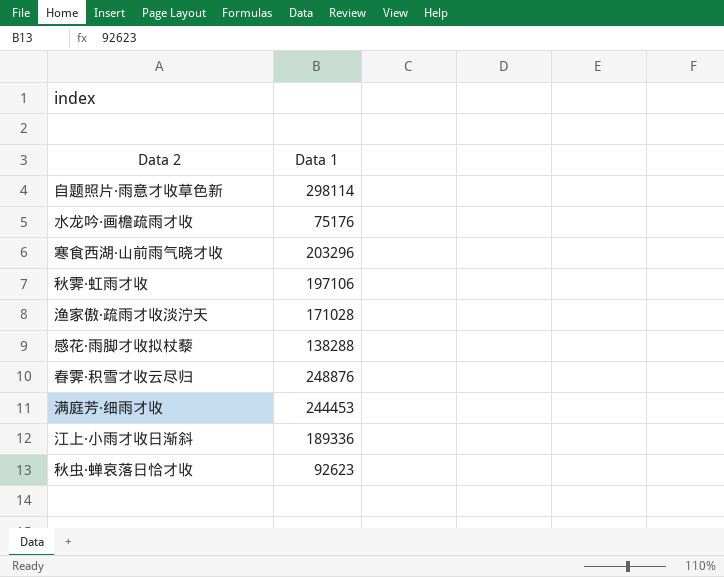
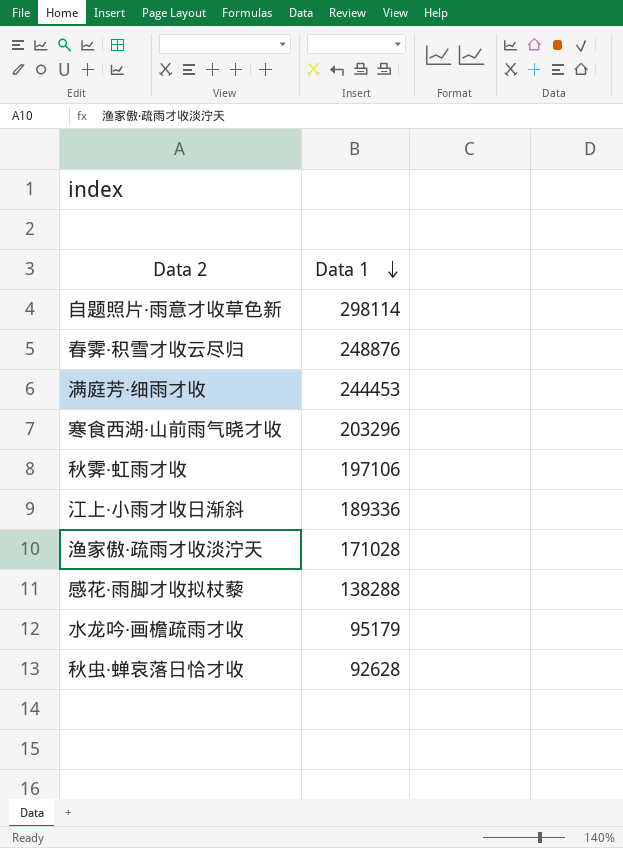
row order: none -> Data 1 descending
水龙吟·画檐疏雨才收 | Data 1: 75176 -> 95179
秋虫·蝉哀落日恰才收 | Data 1: 92623 -> 92628

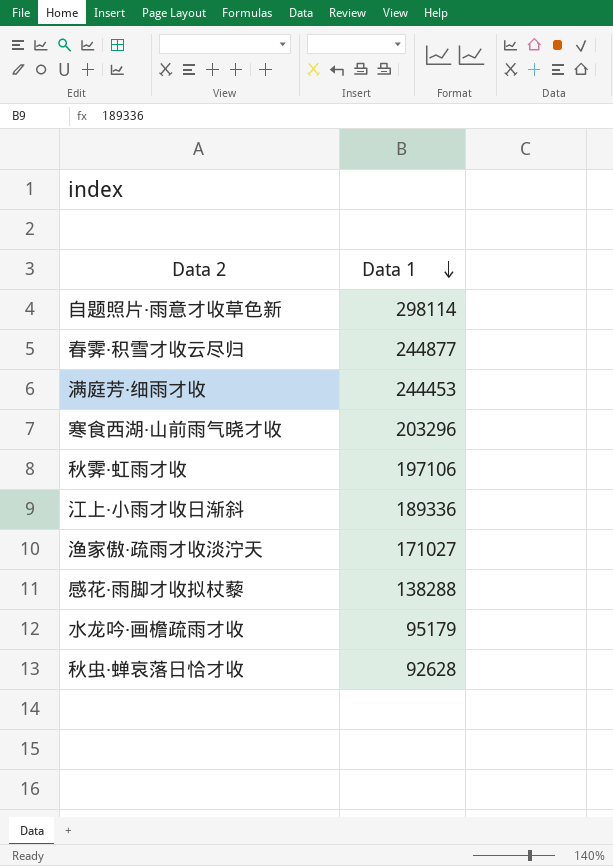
春霁·积雪才收云尽归 | Data 1: 248876 -> 244877
渔家傲·疏雨才收淡泞天 | Data 1: 171028 -> 171027

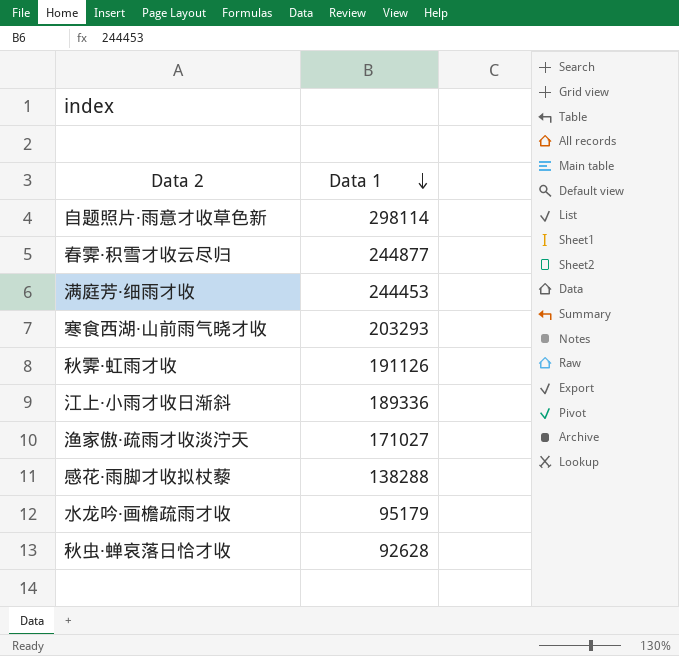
寒食西湖·山前雨气晓才收 | Data 1: 203296 -> 203293
秋霁·虹雨才收 | Data 1: 197106 -> 191126

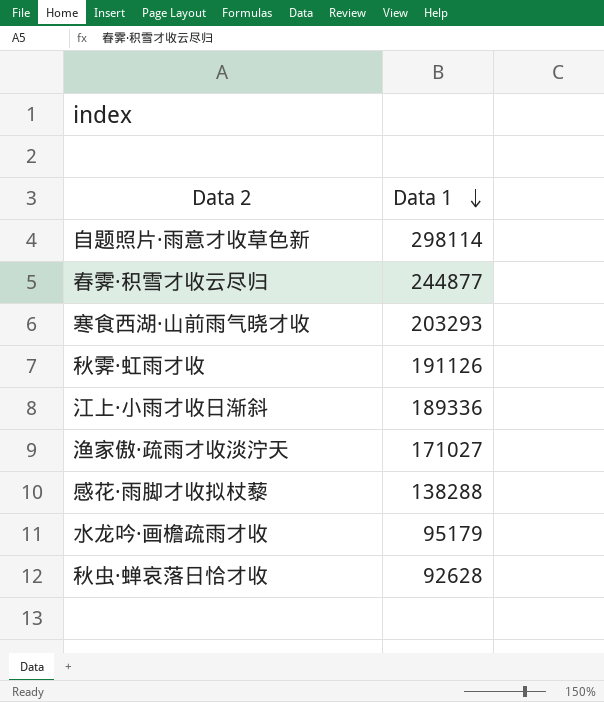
row 满庭芳·细雨才收: 244453 -> none

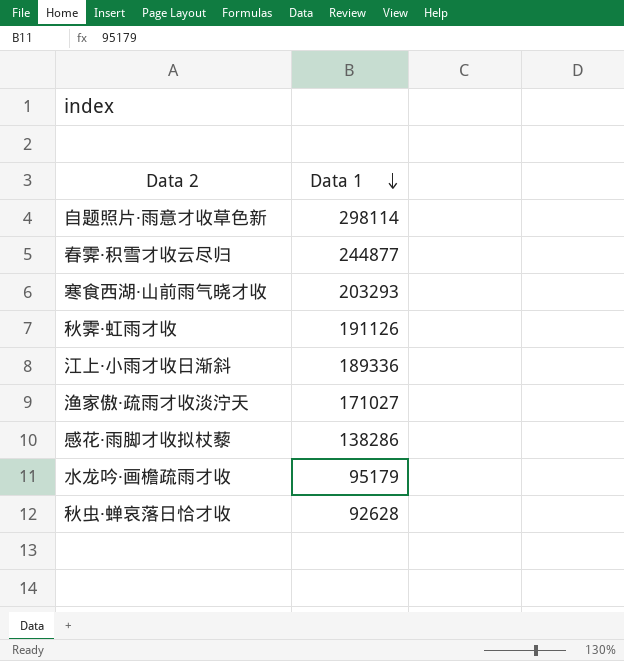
感花·雨脚才收拟杖藜 | Data 1: 138288 -> 138286

